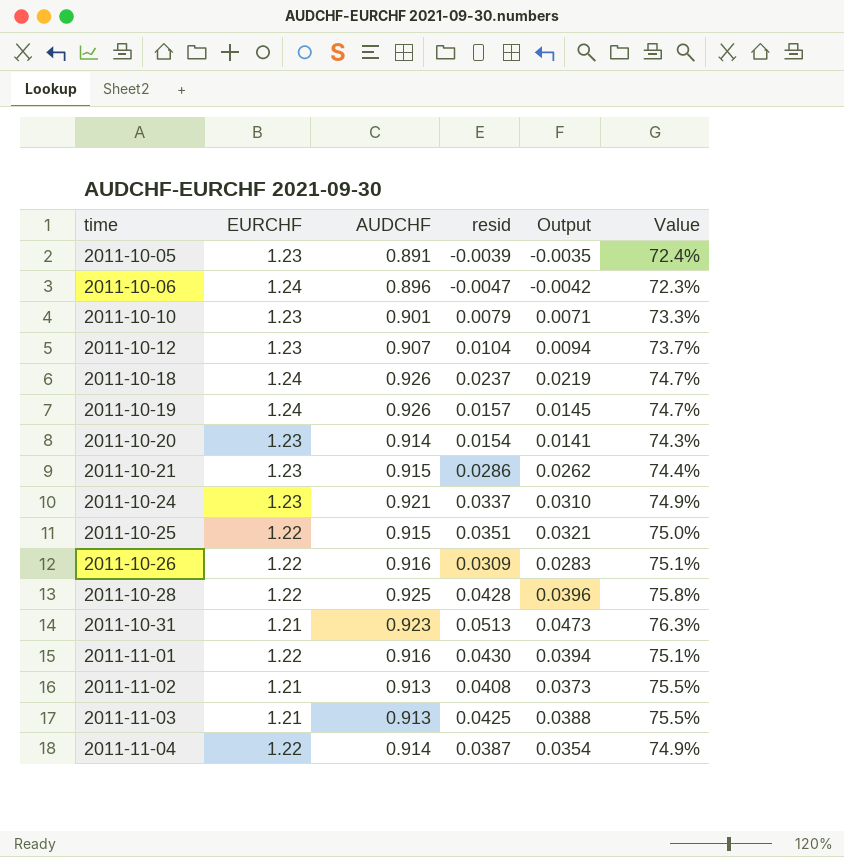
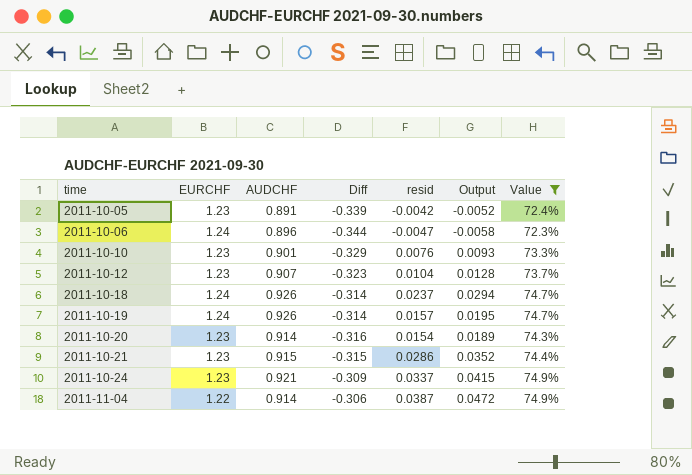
filter: none -> Value <= 74.9%
column Diff | formula: none -> [AUDCHF] - [EURCHF]
column Output | formula: [AUDCHF] * [resid] -> [EURCHF] * [resid]
2011-10-05 | resid: -0.0039 -> -0.0042
2011-10-10 | resid: 0.0079 -> 0.0076

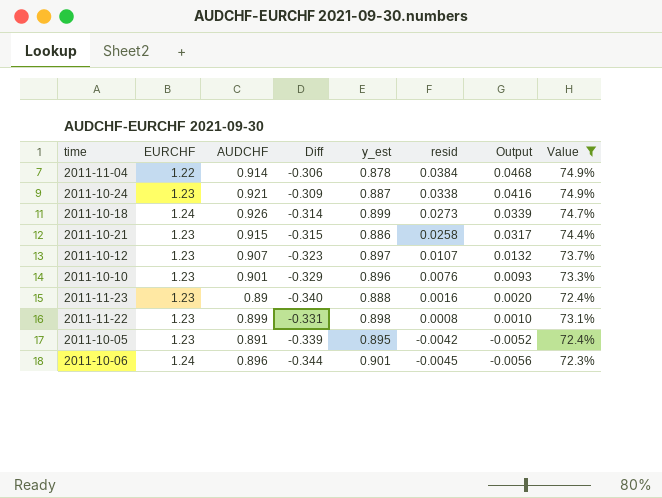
row order: time ascending -> resid descending
column y_est | position: none -> 5
row 2011-10-19: 1.24 | 0.926 | -0.314 | 0.0157 | 0.0195 | 74.7% -> none
row 2011-10-20: 1.23 | 0.914 | -0.316 | 0.0154 | 0.0189 | 74.3% -> none
2011-11-04 | resid: 0.0387 -> 0.0384
2011-11-04 | Output: 0.0472 -> 0.0468
2011-10-24 | resid: 0.0337 -> 0.0338
2011-10-24 | Output: 0.0415 -> 0.0416
2011-10-18 | resid: 0.0237 -> 0.0273
2011-10-18 | Output: 0.0294 -> 0.0339
2011-10-21 | resid: 0.0286 -> 0.0258
2011-10-21 | Output: 0.0352 -> 0.0317
2011-10-12 | resid: 0.0104 -> 0.0107
2011-10-12 | Output: 0.0128 -> 0.0132
row 2011-11-23: none -> 1.23 | 0.89 | -0.340 | 0.888 | 0.0016 | 0.0020 | 72.4%
row 2011-11-22: none -> 1.23 | 0.899 | -0.331 | 0.898 | 0.0008 | 0.0010 | 73.1%
2011-10-06 | resid: -0.0047 -> -0.0045
2011-10-06 | Output: -0.0058 -> -0.0056

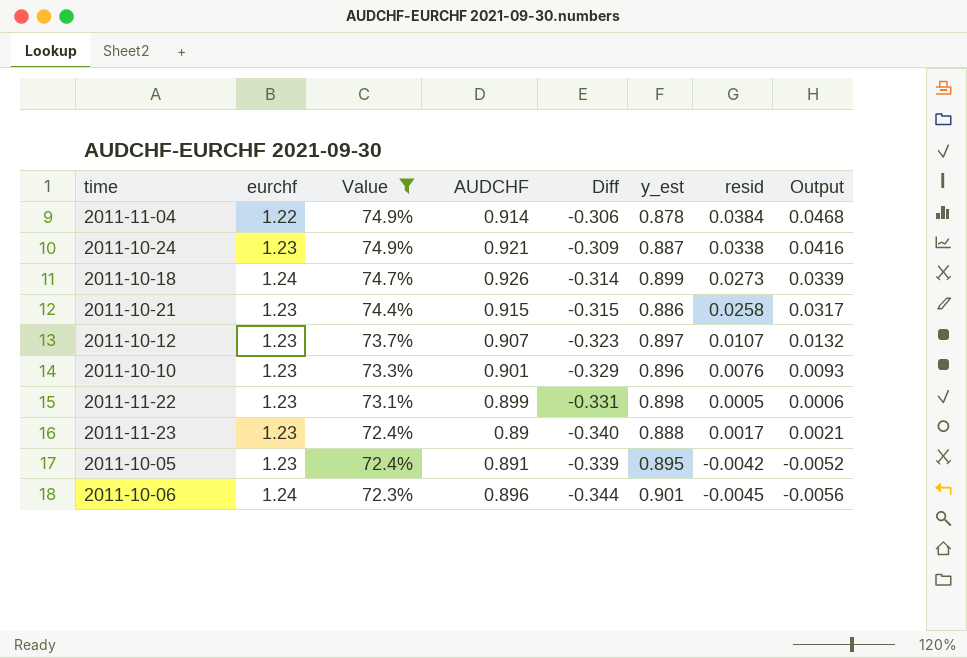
row order: resid descending -> Value descending
column name: EURCHF -> eurchf
column Value | position: 8 -> 3
2011-11-22 | resid: 0.0008 -> 0.0005
2011-11-22 | Output: 0.0010 -> 0.0006
2011-11-23 | resid: 0.0016 -> 0.0017
2011-11-23 | Output: 0.0020 -> 0.0021

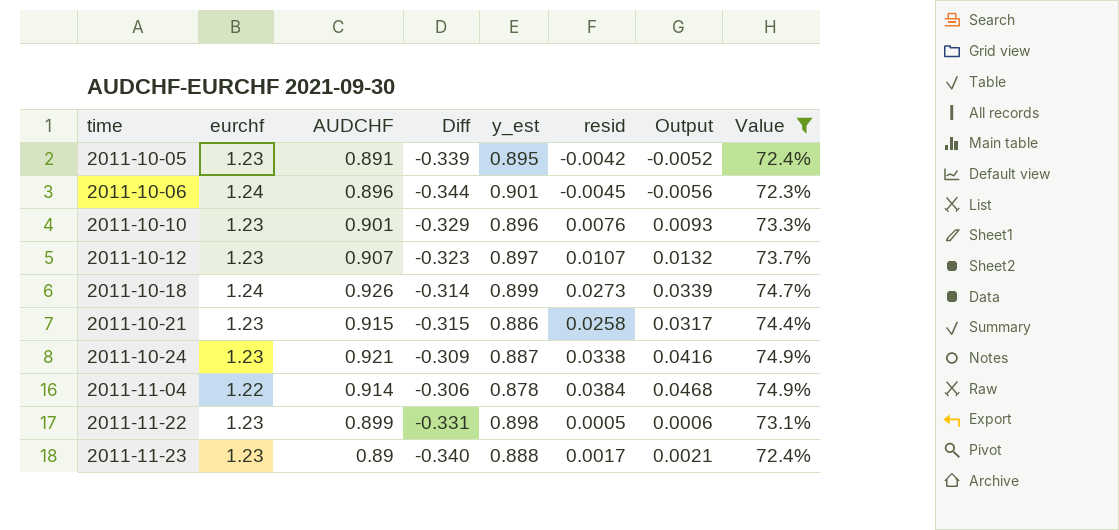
row order: Value descending -> time ascending
column Value | position: 3 -> 8

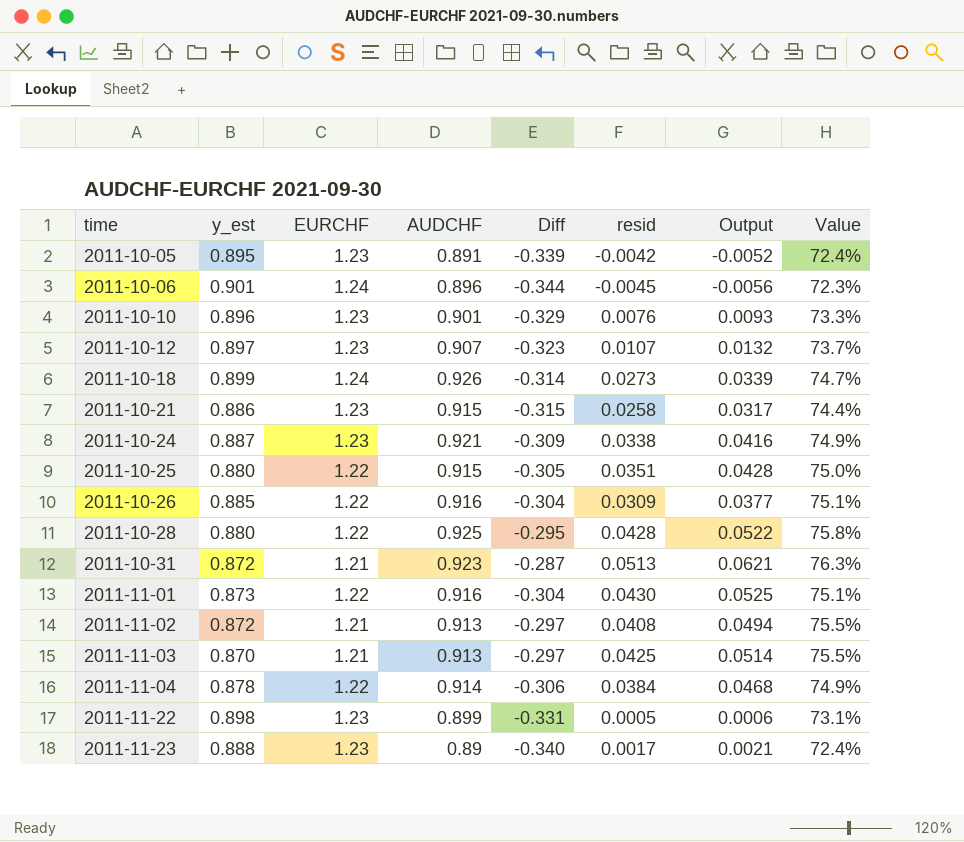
filter: Value <= 74.9% -> none
column y_est | position: 5 -> 2
column name: eurchf -> EURCHF

